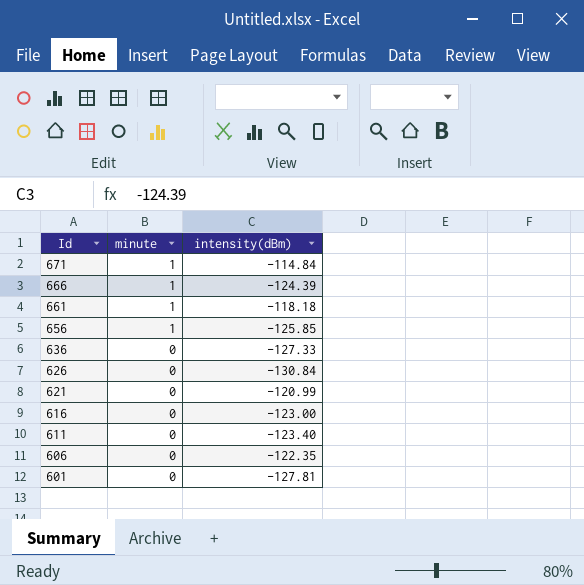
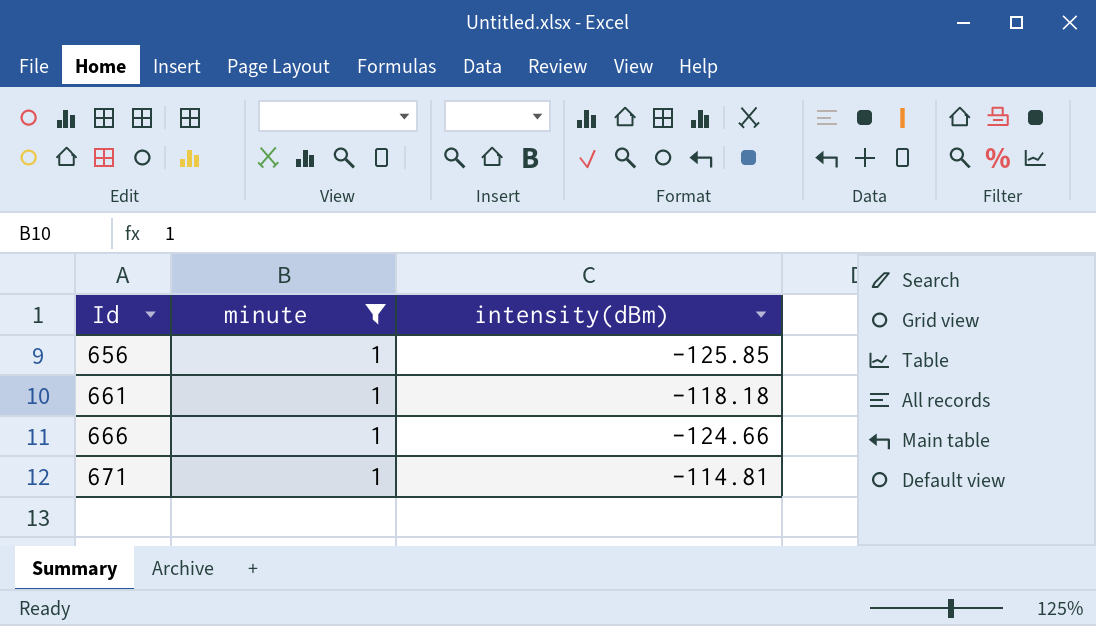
filter: none -> minute = 1
row order: Id descending -> Id ascending
666 | intensity(dBm): -124.39 -> -124.66
671 | intensity(dBm): -114.84 -> -114.81

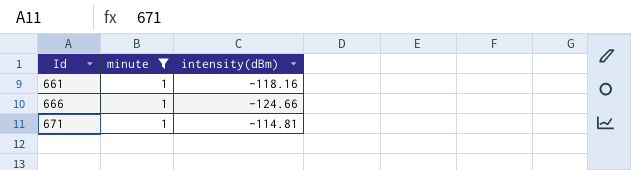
row 656: 1 | -125.85 -> none
661 | intensity(dBm): -118.18 -> -118.16

